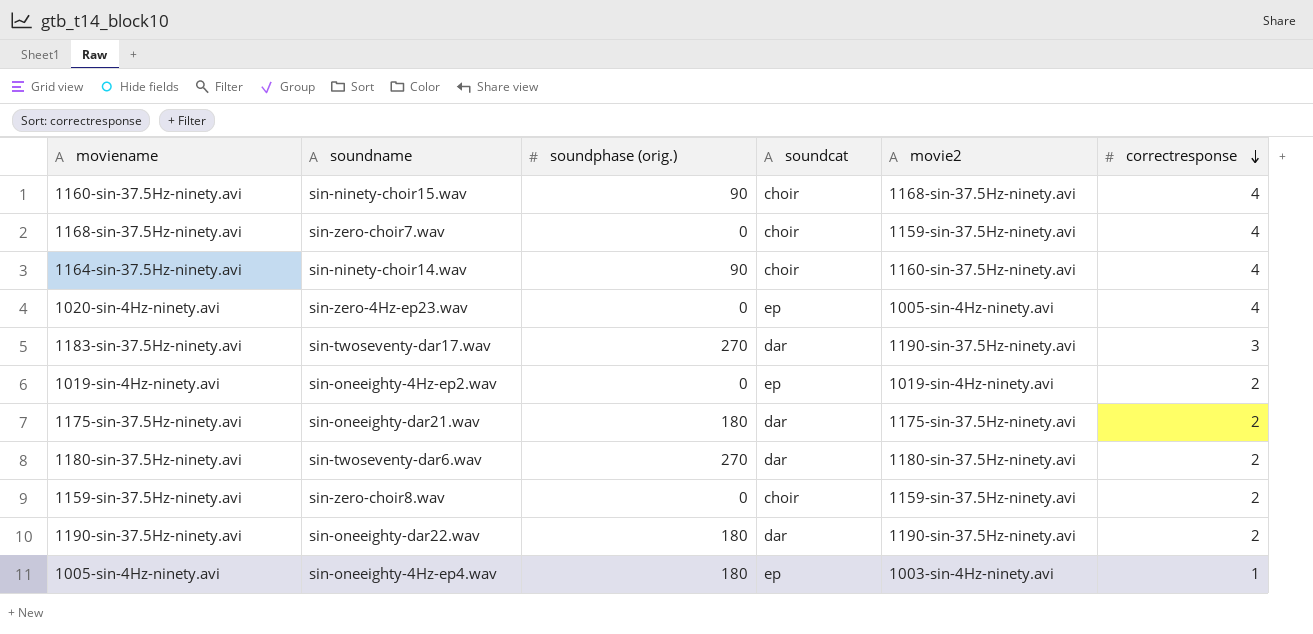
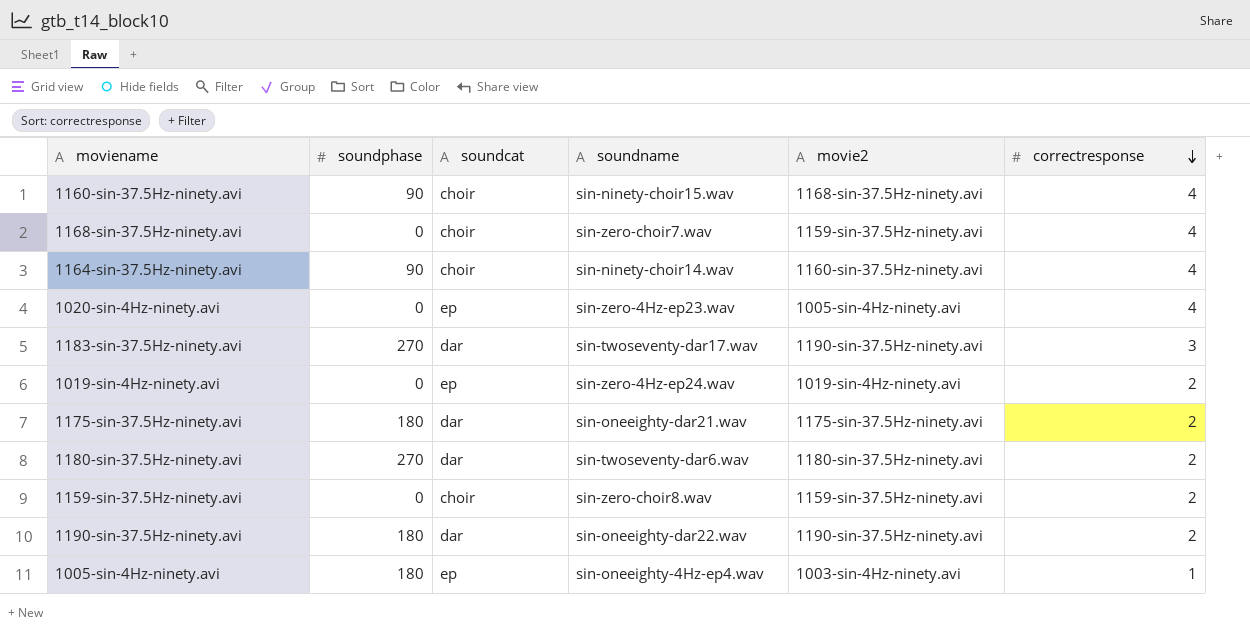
column name: soundphase (orig.) -> soundphase
column soundname | position: 2 -> 4
1019-sin-4Hz-ninety.avi | soundname: sin-oneeighty-4Hz-ep2.wav -> sin-zero-4Hz-ep24.wav

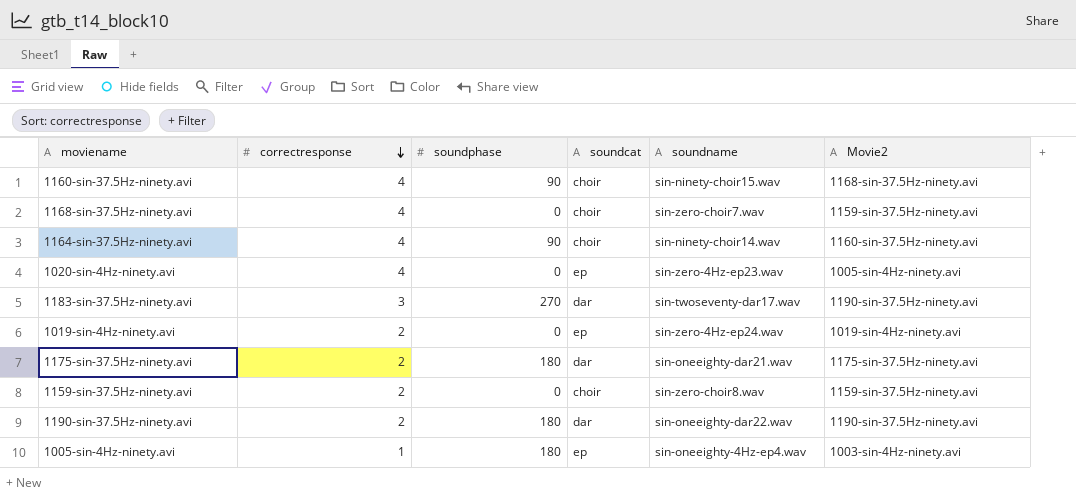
column correctresponse | position: 6 -> 2
column name: movie2 -> Movie2
row 1180-sin-37.5Hz-ninety.avi: 270 | dar | sin-twoseventy-dar6.wav | 1180-sin-37.5Hz-ninety.avi | 2 -> none

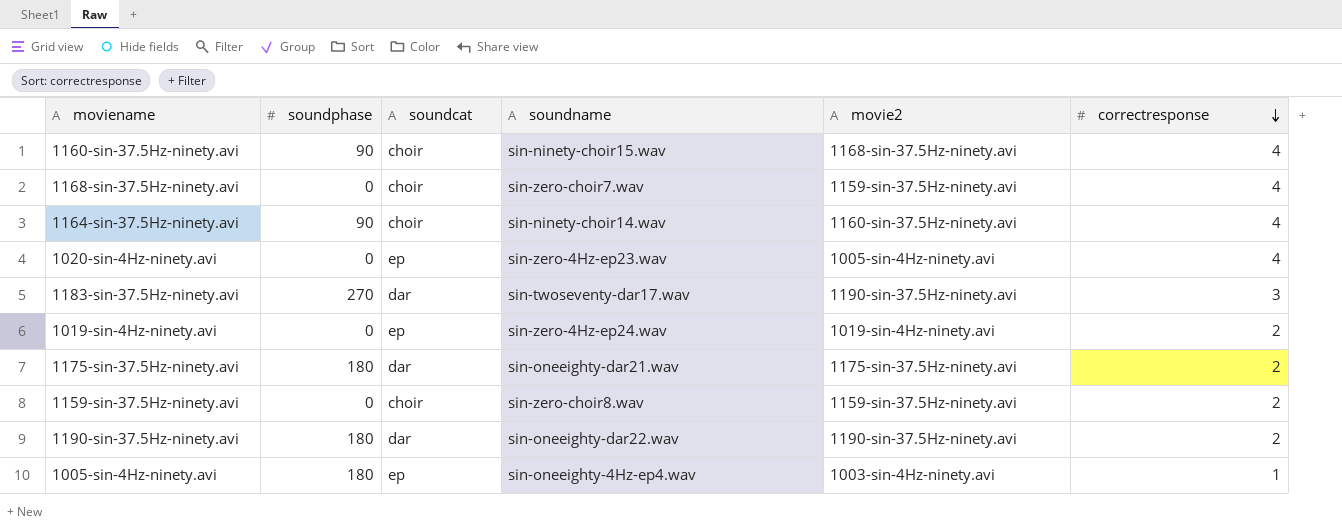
column name: Movie2 -> movie2
column correctresponse | position: 2 -> 6

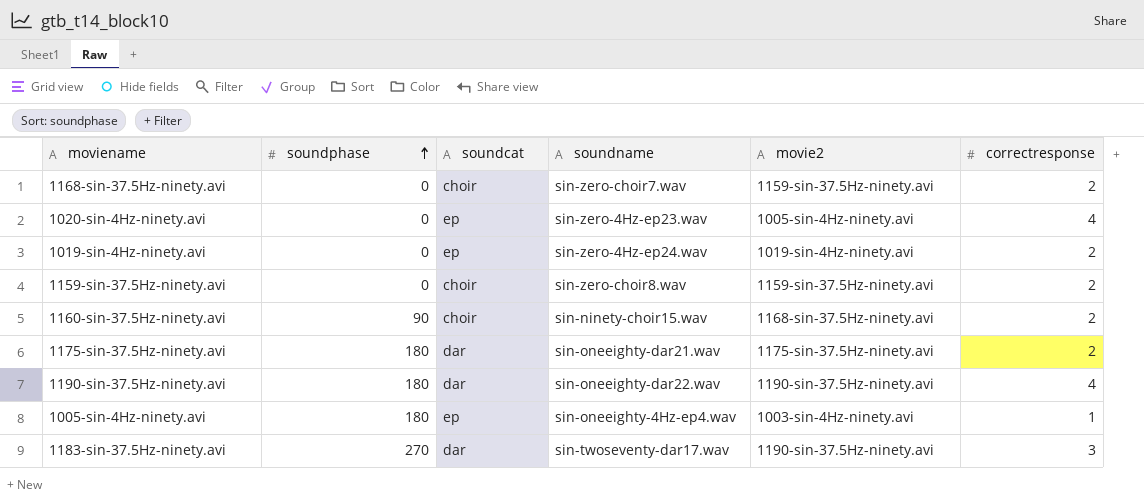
row order: correctresponse descending -> soundphase ascending
row 1164-sin-37.5Hz-ninety.avi: 90 | choir | sin-ninety-choir14.wav | 1160-sin-37.5Hz-ninety.avi | 4 -> none
1168-sin-37.5Hz-ninety.avi | correctresponse: 4 -> 2
1160-sin-37.5Hz-ninety.avi | correctresponse: 4 -> 2
1190-sin-37.5Hz-ninety.avi | correctresponse: 2 -> 4

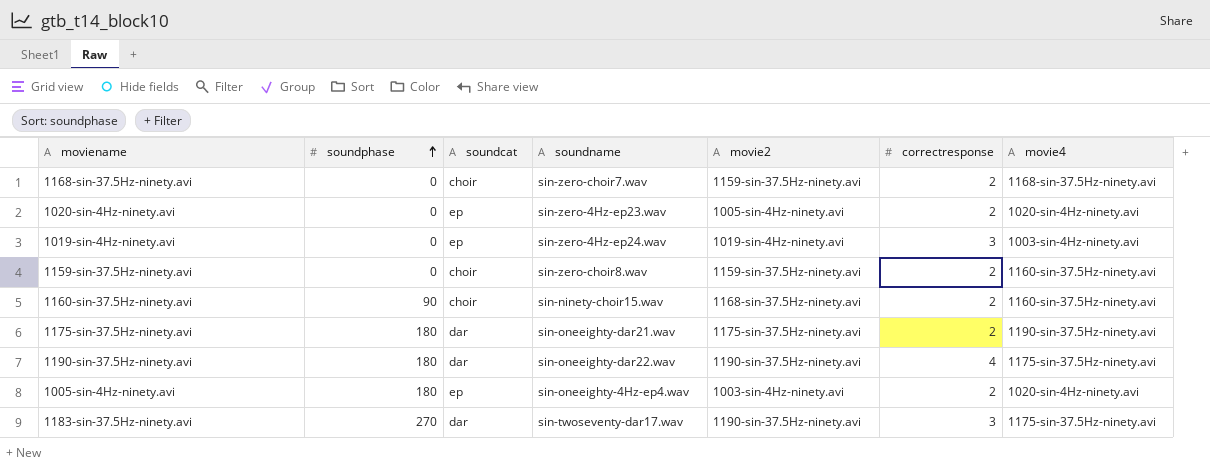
column movie4 | position: none -> 7
1020-sin-4Hz-ninety.avi | correctresponse: 4 -> 2
1019-sin-4Hz-ninety.avi | correctresponse: 2 -> 3
1005-sin-4Hz-ninety.avi | correctresponse: 1 -> 2

